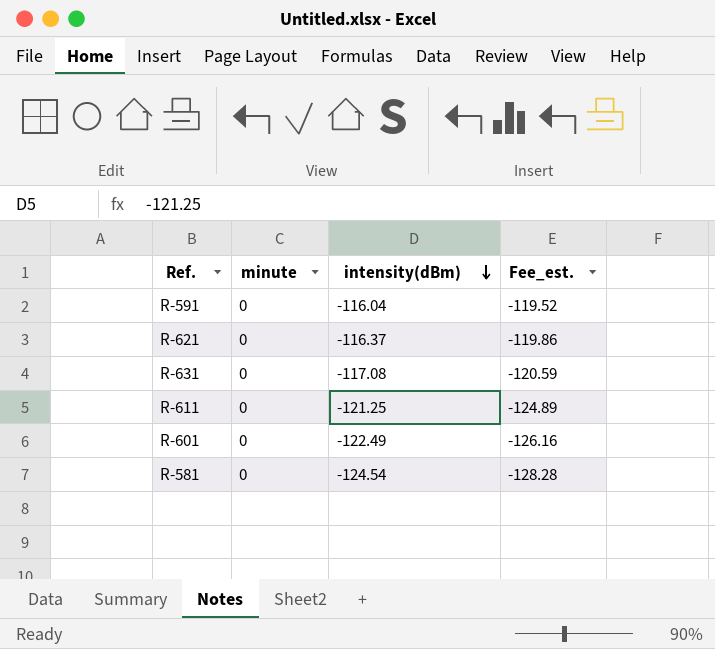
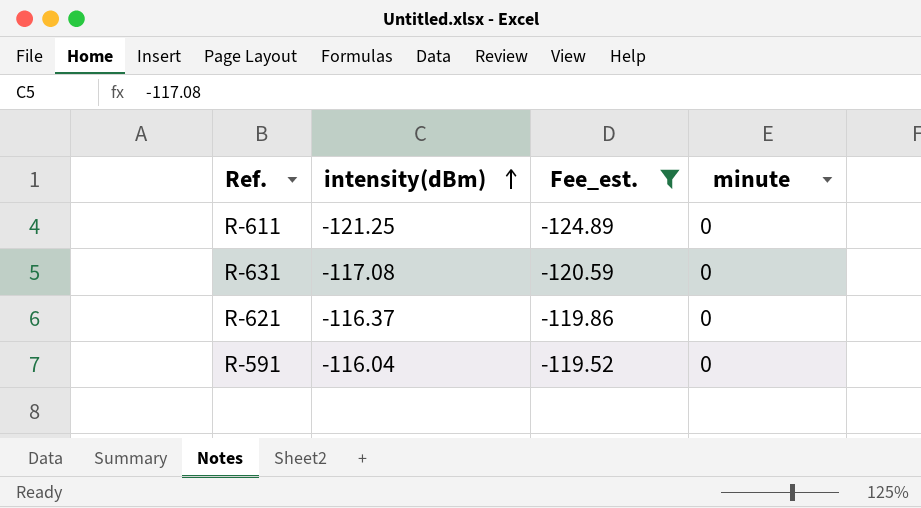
filter: none -> Fee_est. >= -124.89
row order: intensity(dBm) descending -> intensity(dBm) ascending
column minute | position: 2 -> 4

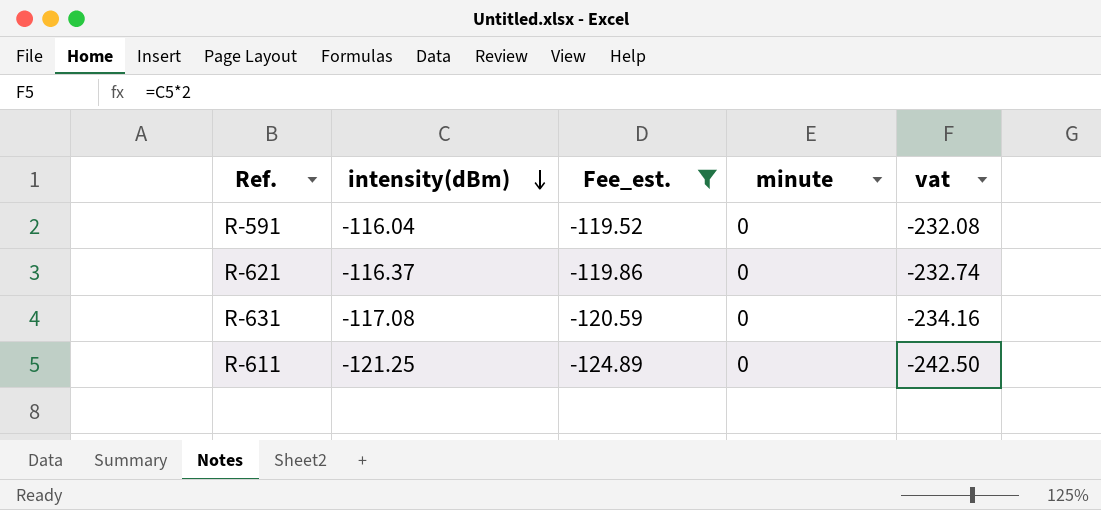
row order: intensity(dBm) ascending -> intensity(dBm) descending
column vat | formula: none -> [intensity(dBm)] * 2

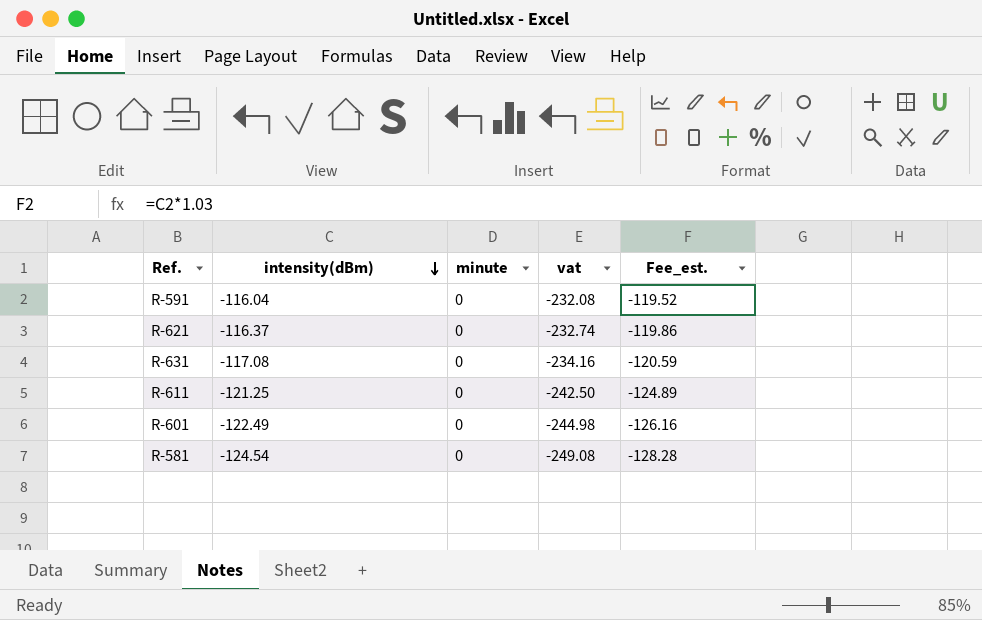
filter: Fee_est. >= -124.89 -> none
column Fee_est. | position: 3 -> 5

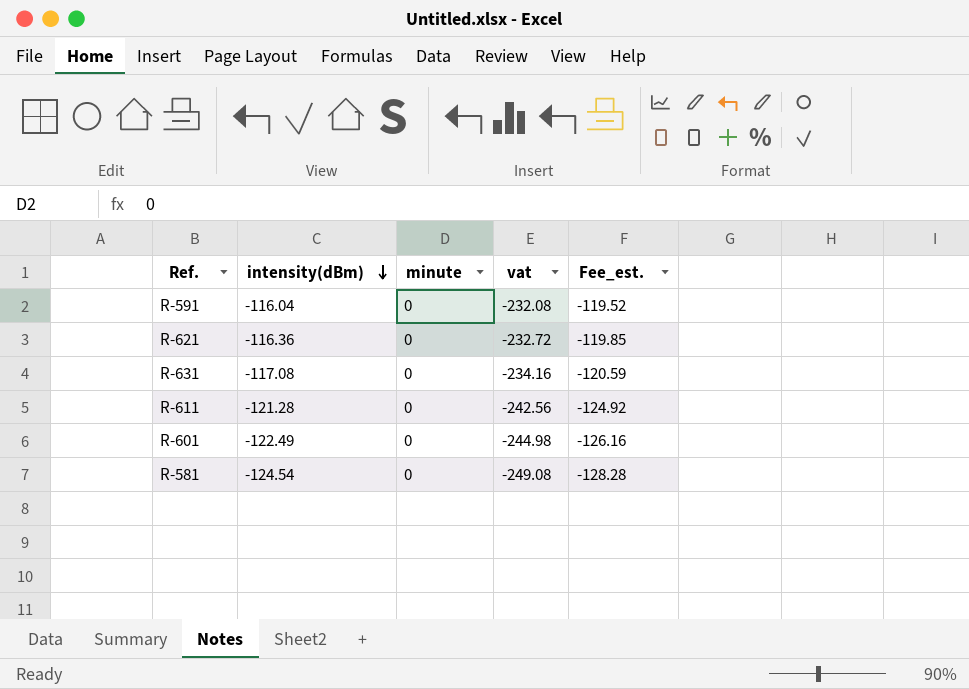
R-621 | intensity(dBm): -116.37 -> -116.36
R-621 | vat: -232.74 -> -232.72
R-621 | Fee_est.: -119.86 -> -119.85
R-611 | intensity(dBm): -121.25 -> -121.28
R-611 | vat: -242.50 -> -242.56
R-611 | Fee_est.: -124.89 -> -124.92

